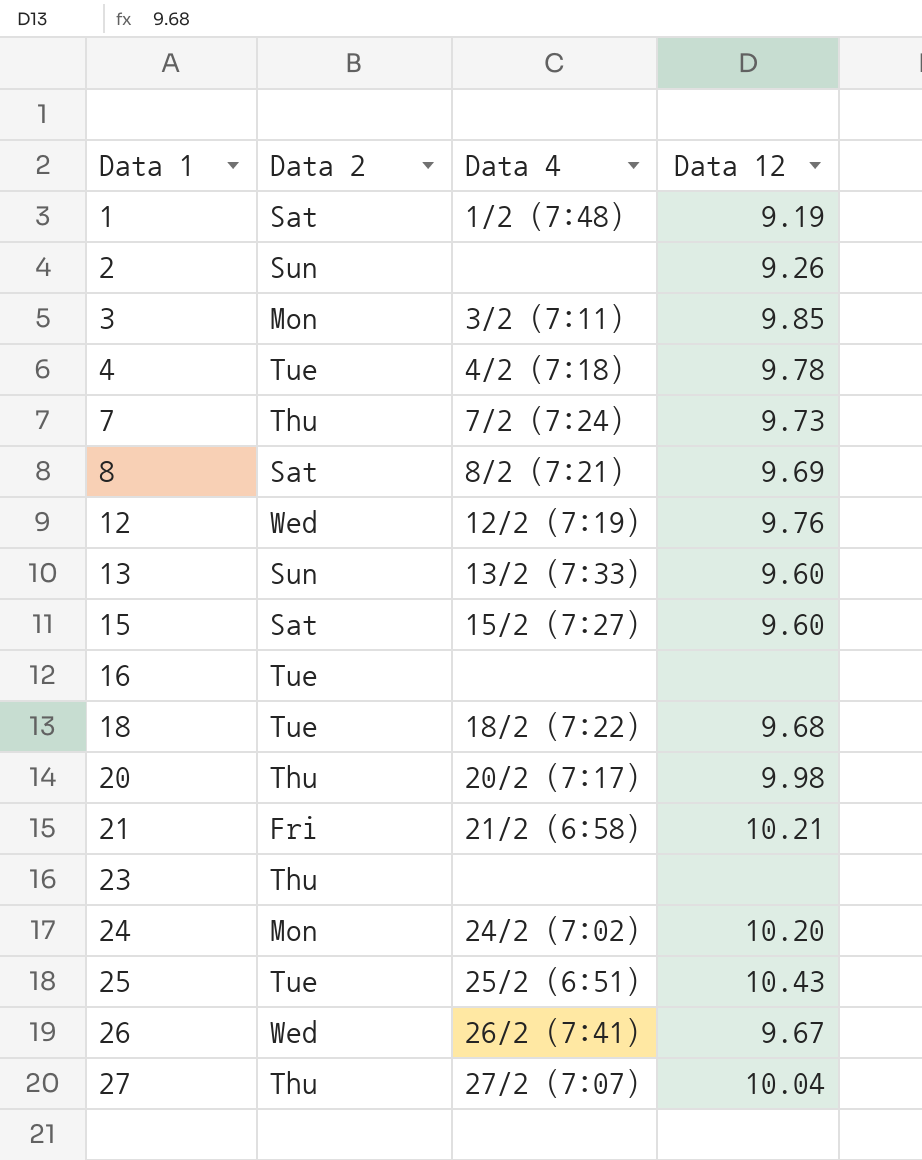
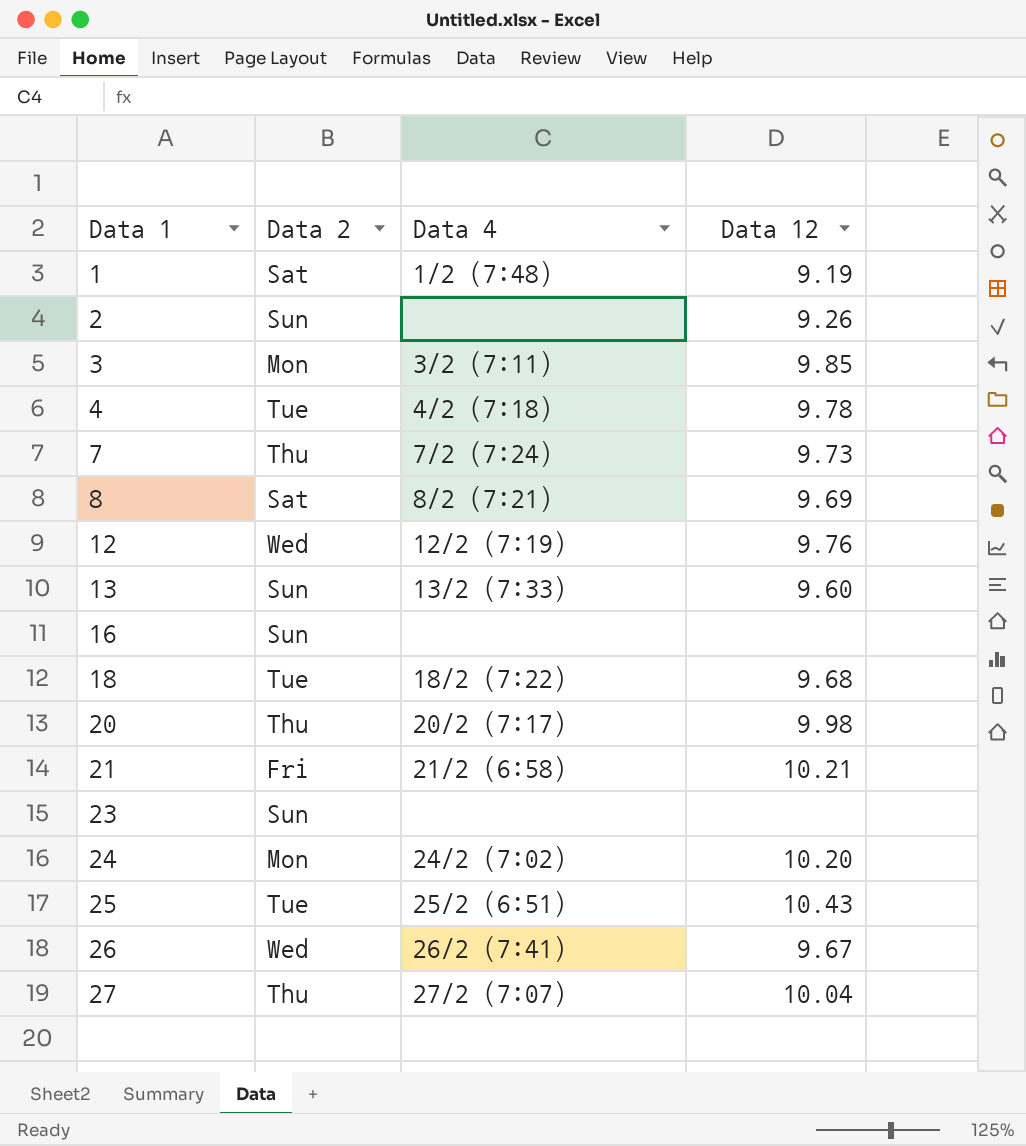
row 15: Sat | 15/2 (7:27) | 9.60 -> none
16 | Data 2: Tue -> Sun
23 | Data 2: Thu -> Sun

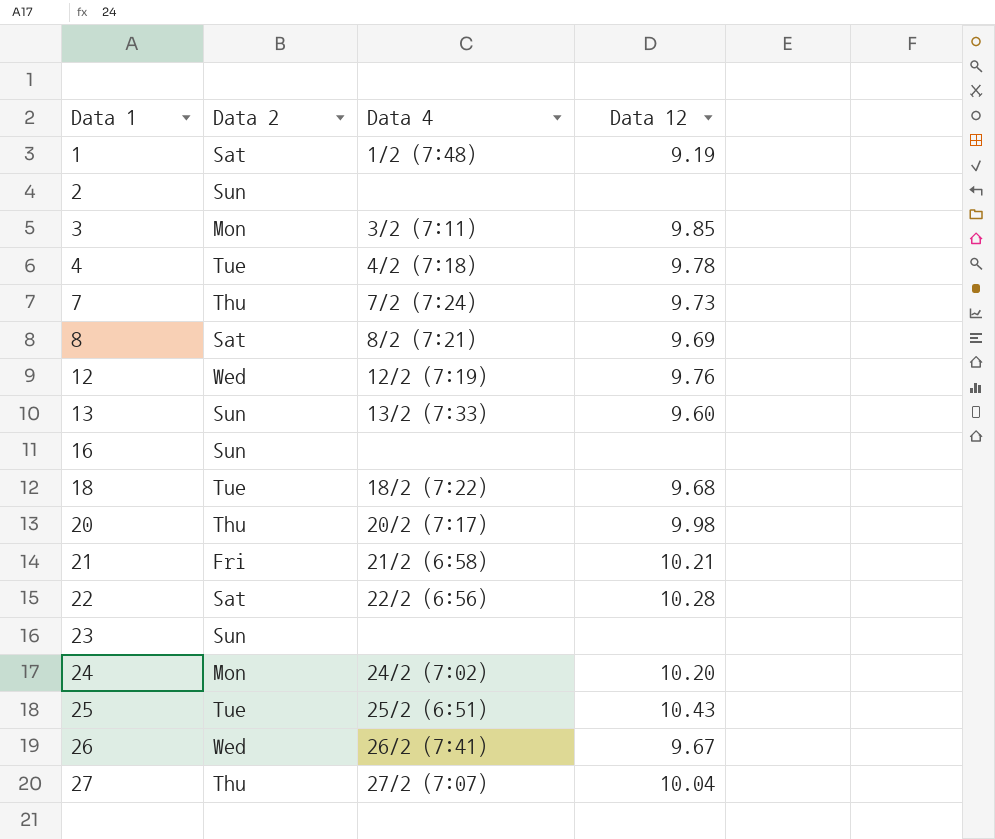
2 | Data 12: 9.26 -> none
row 22: none -> Sat | 22/2 (6:56) | 10.28

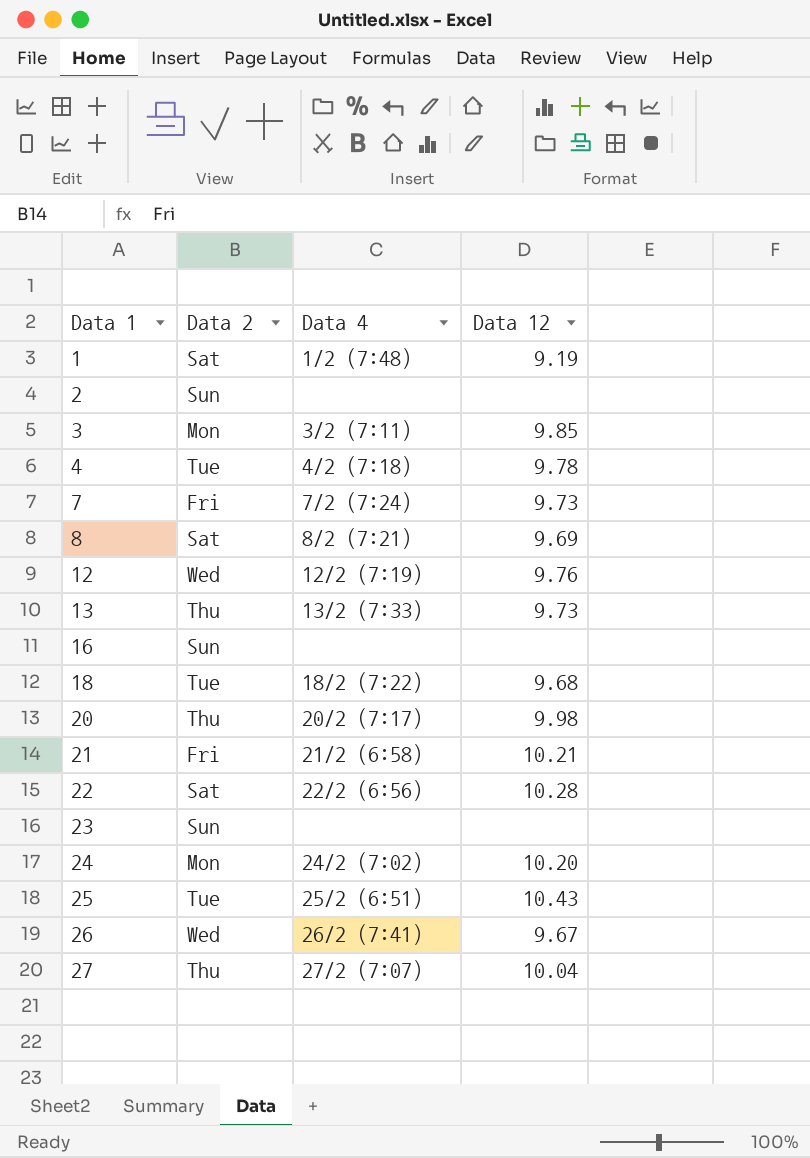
7 | Data 2: Thu -> Fri
13 | Data 2: Sun -> Thu
13 | Data 12: 9.60 -> 9.73

